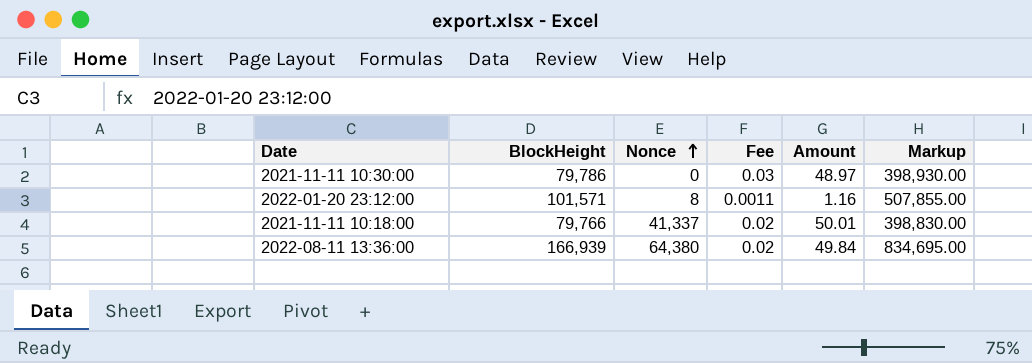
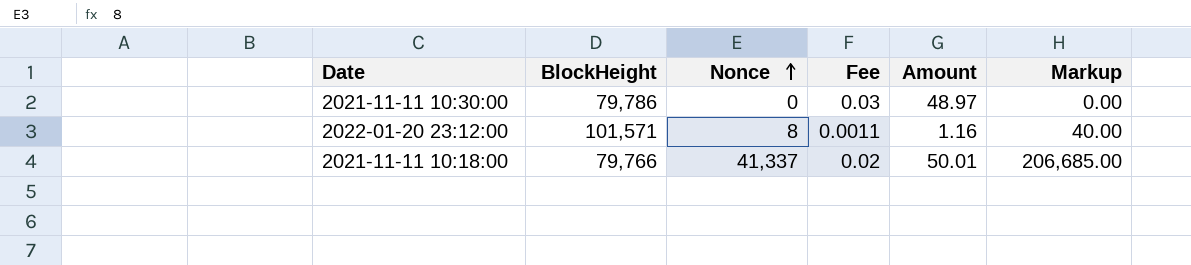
column Markup | formula: [BlockHeight] * 5 -> [Nonce] * 5
row 2022-08-11 13:36:00: 166,939 | 64,380 | 0.02 | 49.84 | 834,695.00 -> none

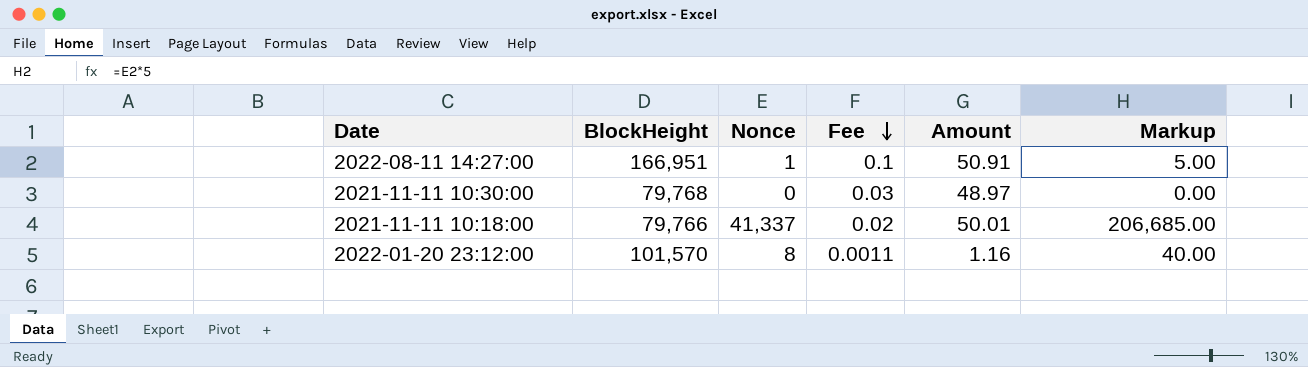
row order: Nonce ascending -> Fee descending
row 2022-08-11 14:27:00: none -> 166,951 | 1 | 0.1 | 50.91 | 5.00
2021-11-11 10:30:00 | BlockHeight: 79,786 -> 79,768
2022-01-20 23:12:00 | BlockHeight: 101,571 -> 101,570

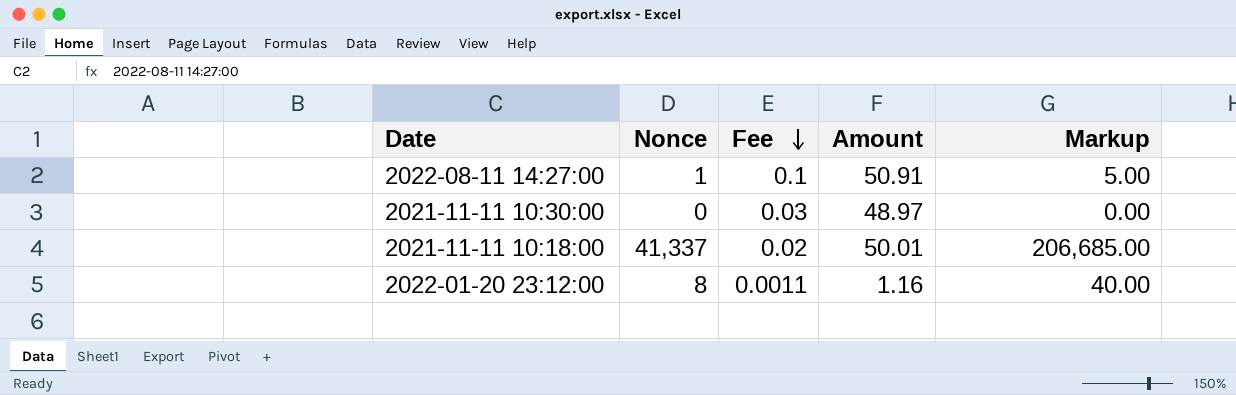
column BlockHeight | position: 2 -> none

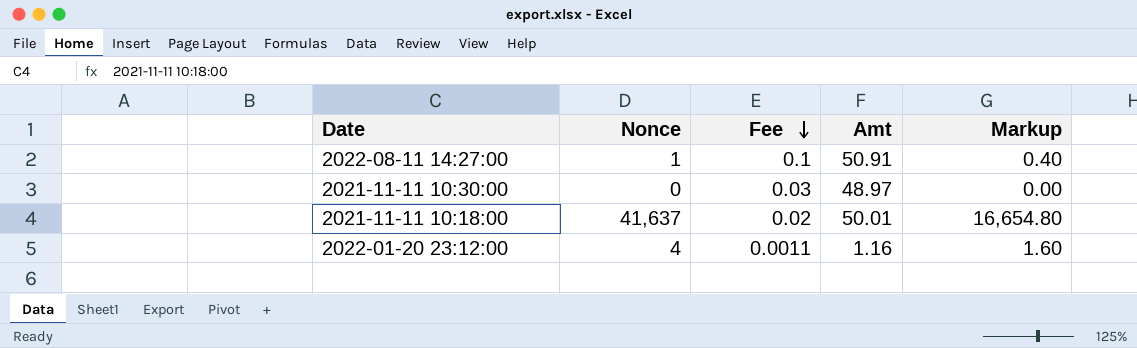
column name: Amount -> Amt
column Markup | formula: [Nonce] * 5 -> [Nonce] * 0.4
2021-11-11 10:18:00 | Nonce: 41,337 -> 41,637
2022-01-20 23:12:00 | Nonce: 8 -> 4

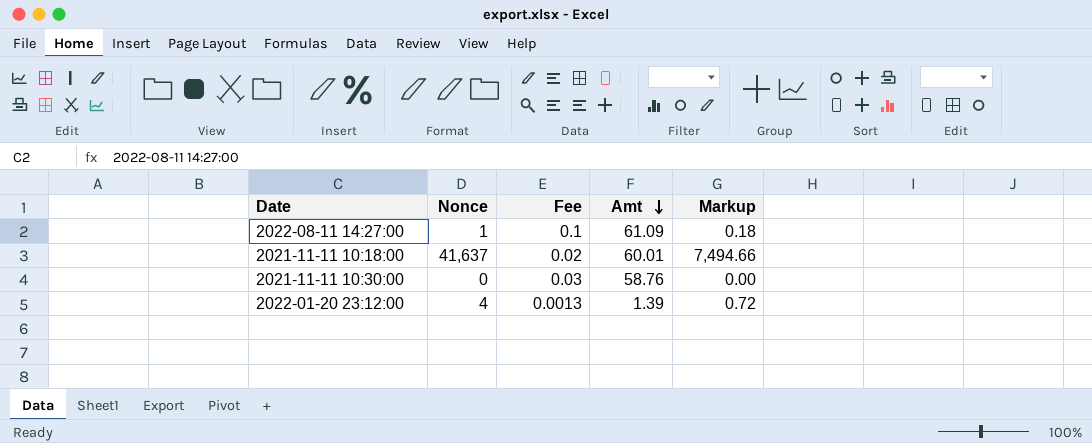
row order: Fee descending -> Amt descending
column Markup | formula: [Nonce] * 0.4 -> [Nonce] * 0.18
2022-08-11 14:27:00 | Amt: 50.91 -> 61.09
2021-11-11 10:18:00 | Amt: 50.01 -> 60.01
2021-11-11 10:30:00 | Amt: 48.97 -> 58.76
2022-01-20 23:12:00 | Fee: 0.0011 -> 0.0013
2022-01-20 23:12:00 | Amt: 1.16 -> 1.39

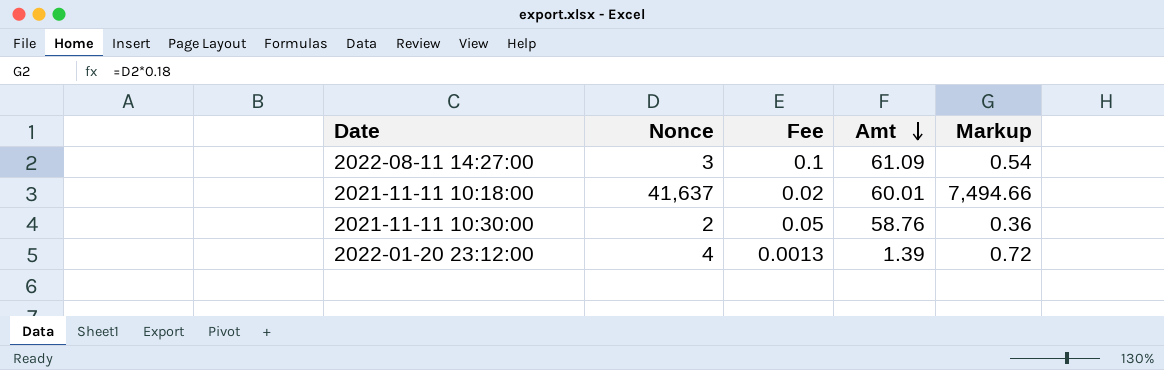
2022-08-11 14:27:00 | Nonce: 1 -> 3
2022-08-11 14:27:00 | Markup: 0.18 -> 0.54
2021-11-11 10:30:00 | Nonce: 0 -> 2
2021-11-11 10:30:00 | Fee: 0.03 -> 0.05
2021-11-11 10:30:00 | Markup: 0.00 -> 0.36

